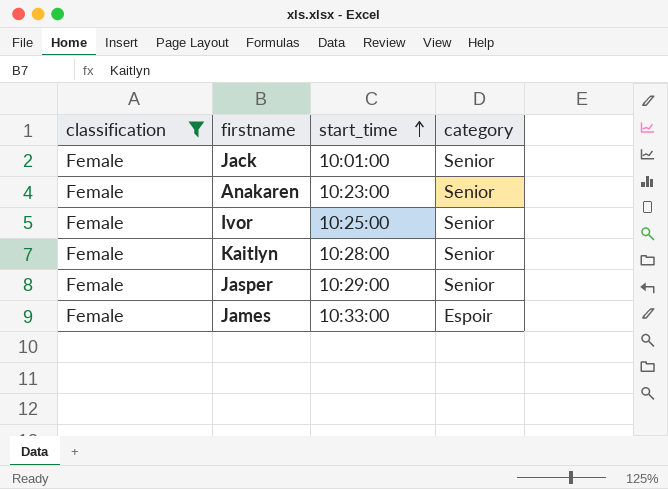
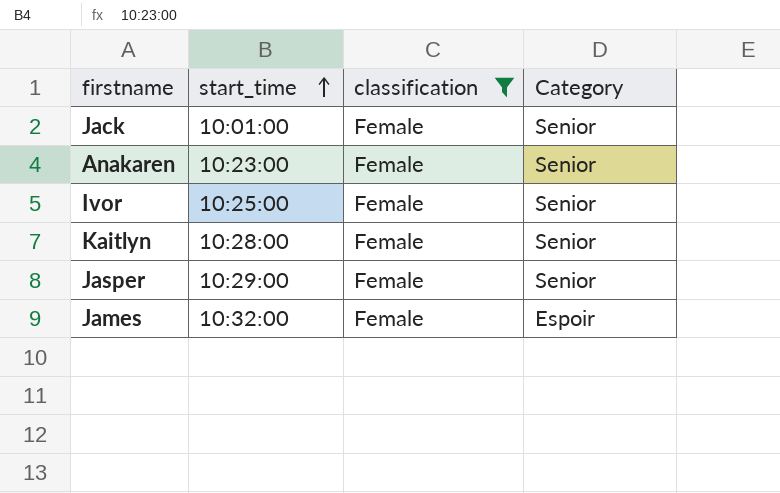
column classification | position: 1 -> 3
column name: category -> Category
James | start_time: 10:33:00 -> 10:32:00

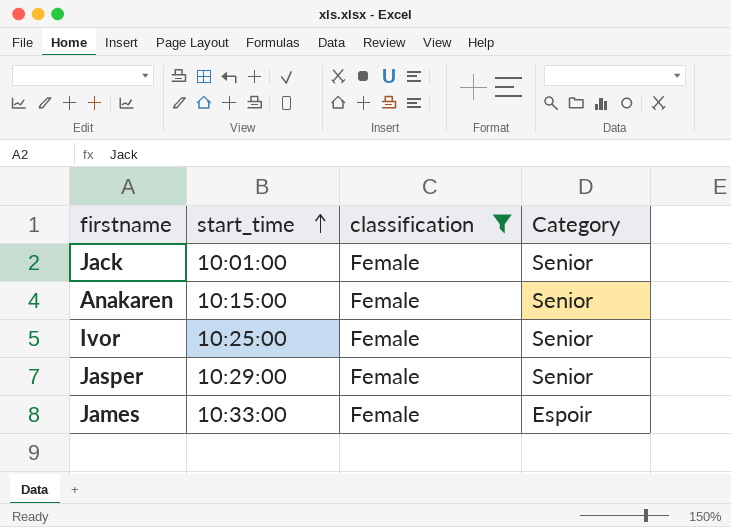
row Kaitlyn: 10:28:00 | Female | Senior -> none
Anakaren | start_time: 10:23:00 -> 10:15:00
James | start_time: 10:32:00 -> 10:33:00

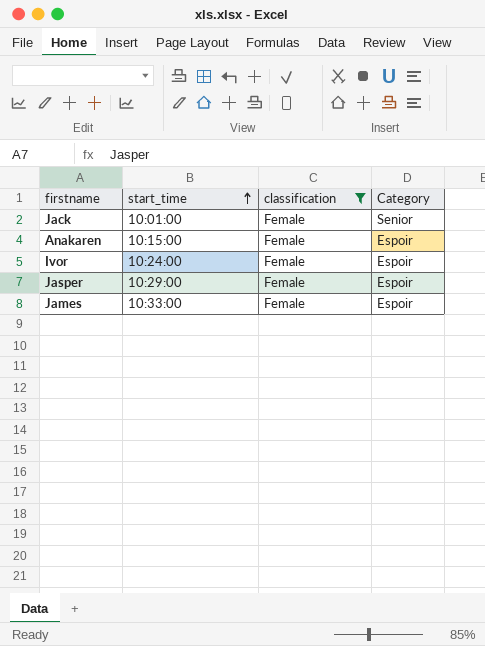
Anakaren | Category: Senior -> Espoir
Ivor | start_time: 10:25:00 -> 10:24:00
Ivor | Category: Senior -> Espoir
Jasper | Category: Senior -> Espoir

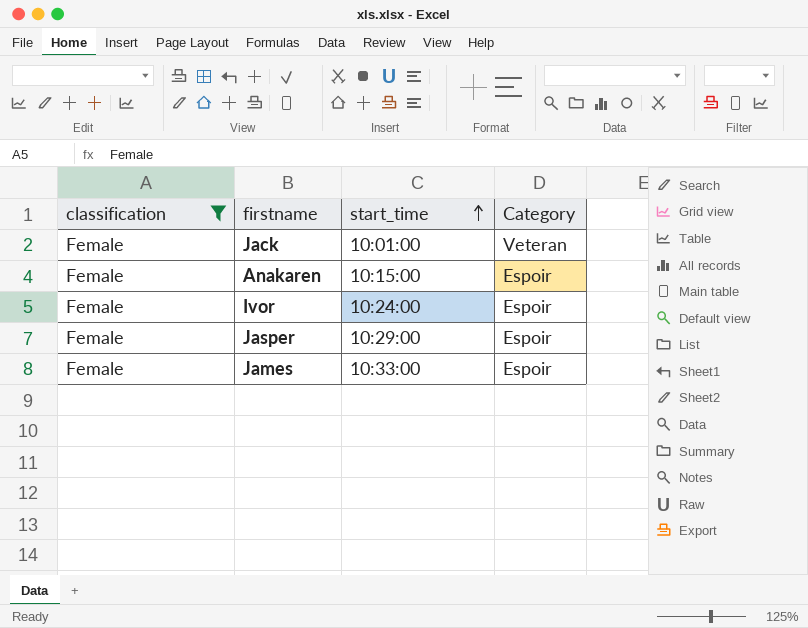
column classification | position: 3 -> 1
Jack | Category: Senior -> Veteran

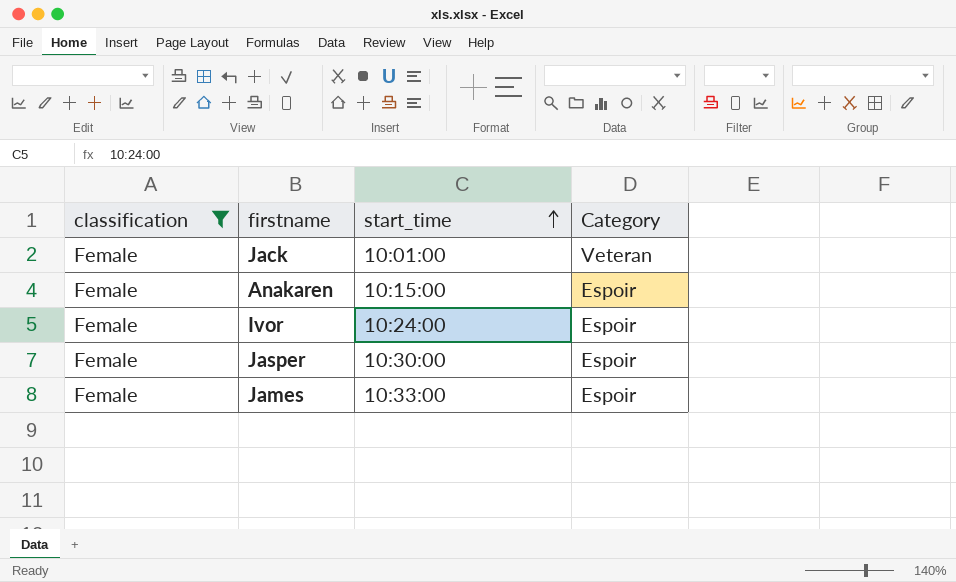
Jasper | start_time: 10:29:00 -> 10:30:00

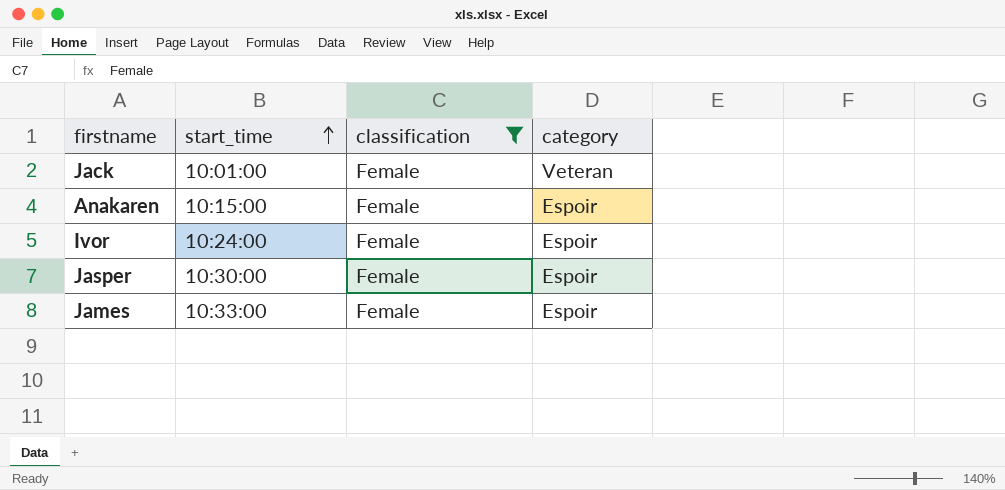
column classification | position: 1 -> 3
column name: Category -> category

